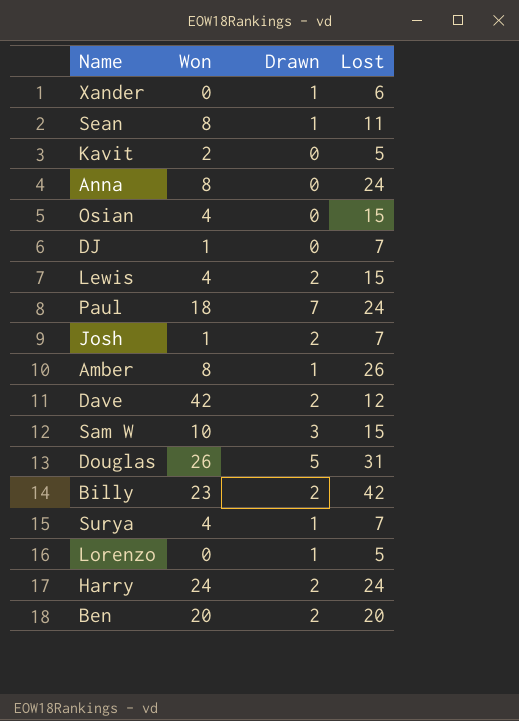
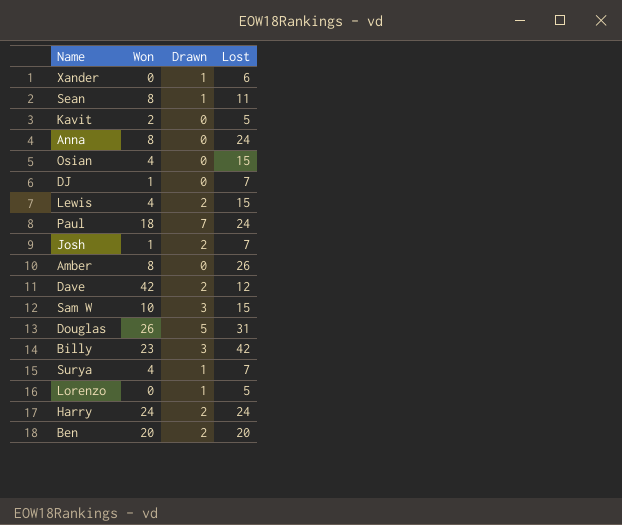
Amber | Drawn: 1 -> 0
Billy | Drawn: 2 -> 3

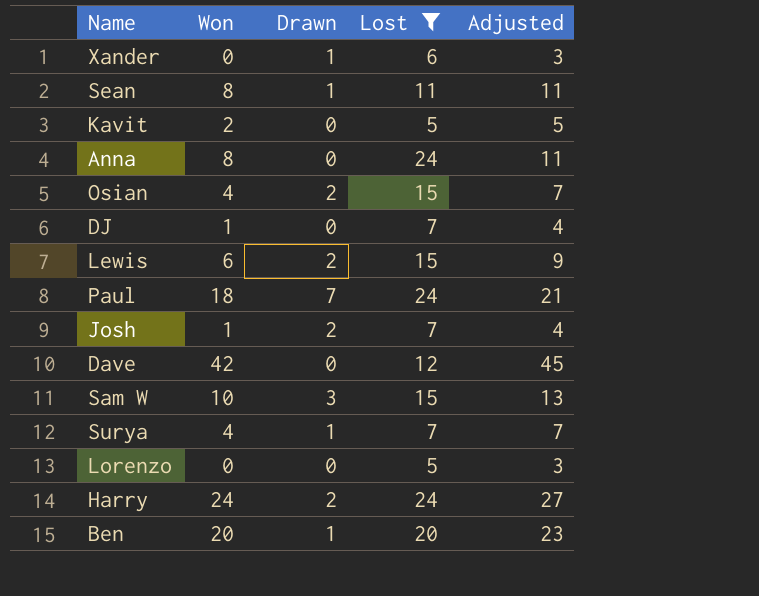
filter: none -> Lost <= 24
column Adjusted | formula: none -> [Won] + 3
Osian | Drawn: 0 -> 2
Lewis | Won: 4 -> 6
Dave | Drawn: 2 -> 0
Lorenzo | Drawn: 1 -> 0
Ben | Drawn: 2 -> 1

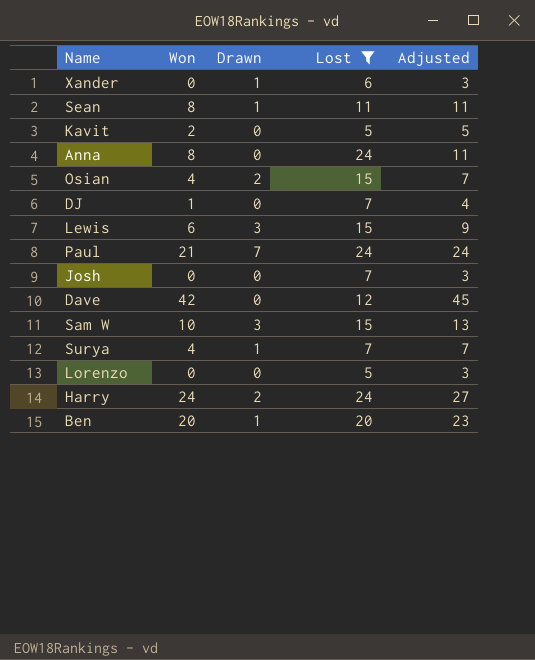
Lewis | Drawn: 2 -> 3
Paul | Won: 18 -> 21
Paul | Adjusted: 21 -> 24
Josh | Won: 1 -> 0
Josh | Drawn: 2 -> 0
Josh | Adjusted: 4 -> 3

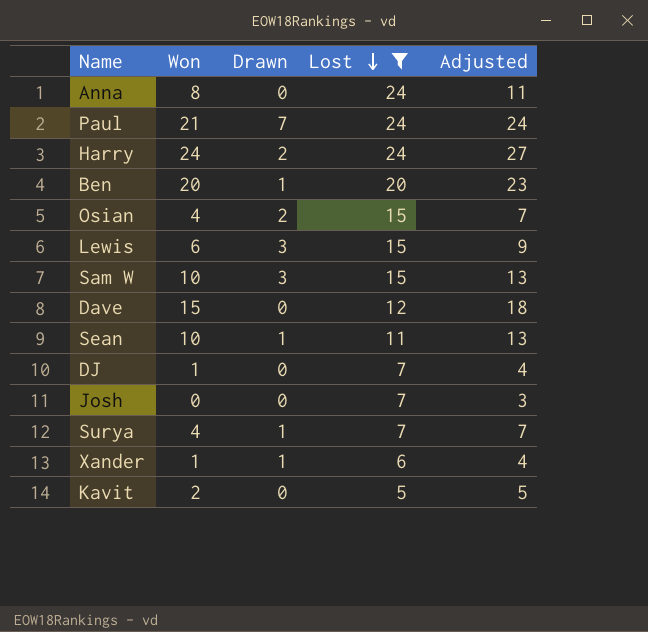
row order: none -> Lost descending
row Lorenzo: 0 | 0 | 5 | 3 -> none
Dave | Won: 42 -> 15
Dave | Adjusted: 45 -> 18
Sean | Won: 8 -> 10
Sean | Adjusted: 11 -> 13
Xander | Won: 0 -> 1
Xander | Adjusted: 3 -> 4

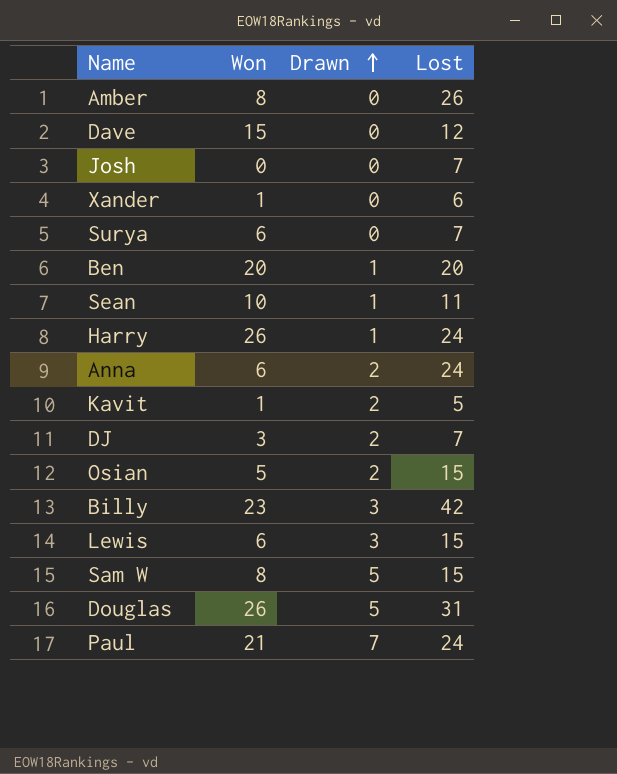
filter: Lost <= 24 -> none
row order: Lost descending -> Drawn ascending
column Adjusted | formula: [Won] + 3 -> none
Xander | Drawn: 1 -> 0
Surya | Won: 4 -> 6
Surya | Drawn: 1 -> 0
Harry | Won: 24 -> 26
Harry | Drawn: 2 -> 1
Anna | Won: 8 -> 6
Anna | Drawn: 0 -> 2
Kavit | Won: 2 -> 1
Kavit | Drawn: 0 -> 2
DJ | Won: 1 -> 3
DJ | Drawn: 0 -> 2
Osian | Won: 4 -> 5
Sam W | Won: 10 -> 8
Sam W | Drawn: 3 -> 5

